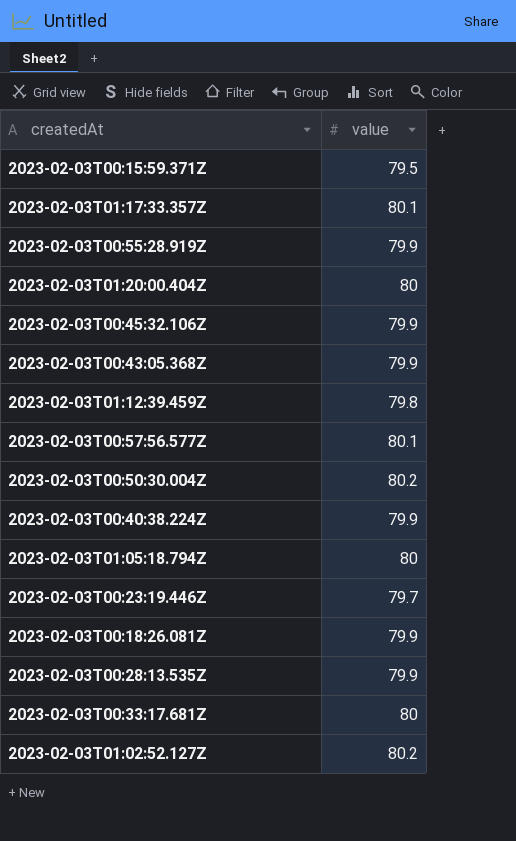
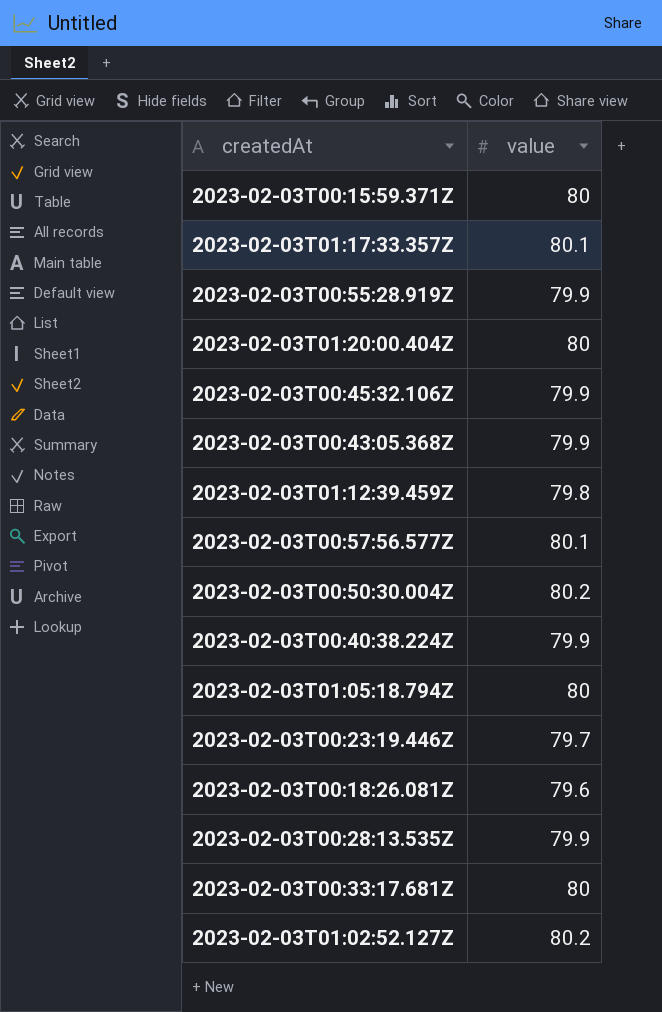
2023-02-03T00:15:59.371Z | value: 79.5 -> 80
2023-02-03T00:18:26.081Z | value: 79.9 -> 79.6

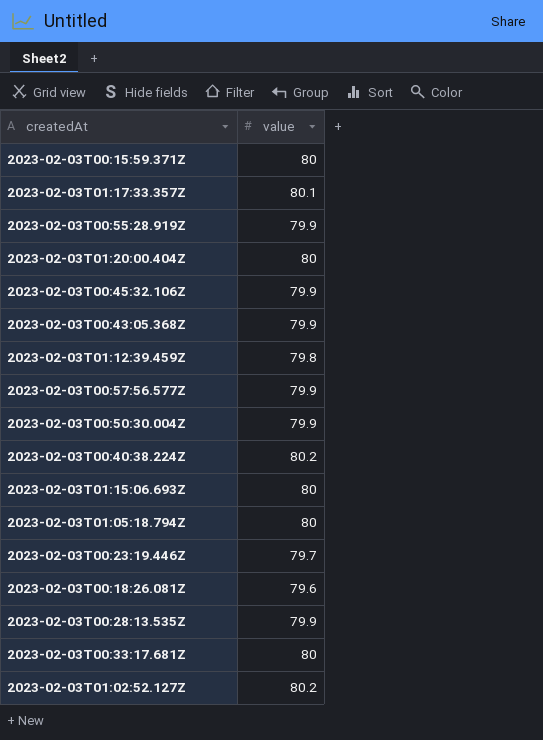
2023-02-03T00:57:56.577Z | value: 80.1 -> 79.9
2023-02-03T00:50:30.004Z | value: 80.2 -> 79.9
2023-02-03T00:40:38.224Z | value: 79.9 -> 80.2
row 2023-02-03T01:15:06.693Z: none -> 80

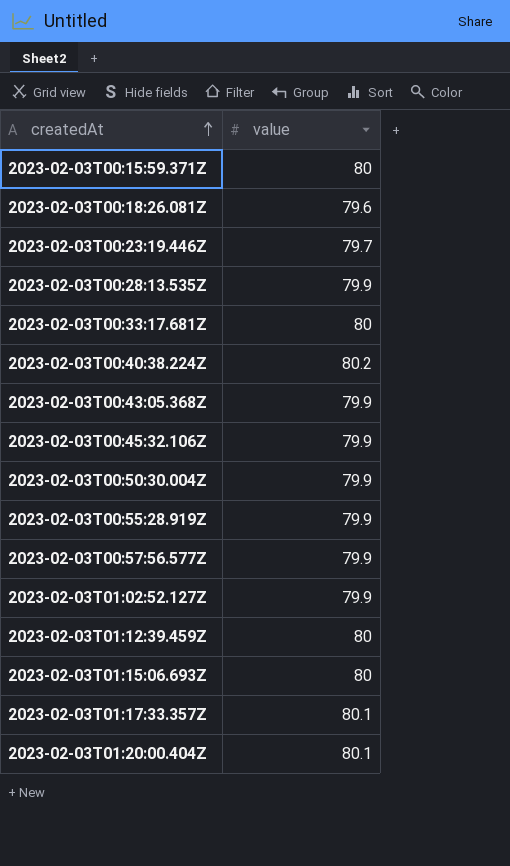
row order: none -> createdAt ascending
row 2023-02-03T01:05:18.794Z: 80 -> none
2023-02-03T01:02:52.127Z | value: 80.2 -> 79.9
2023-02-03T01:12:39.459Z | value: 79.8 -> 80
2023-02-03T01:20:00.404Z | value: 80 -> 80.1

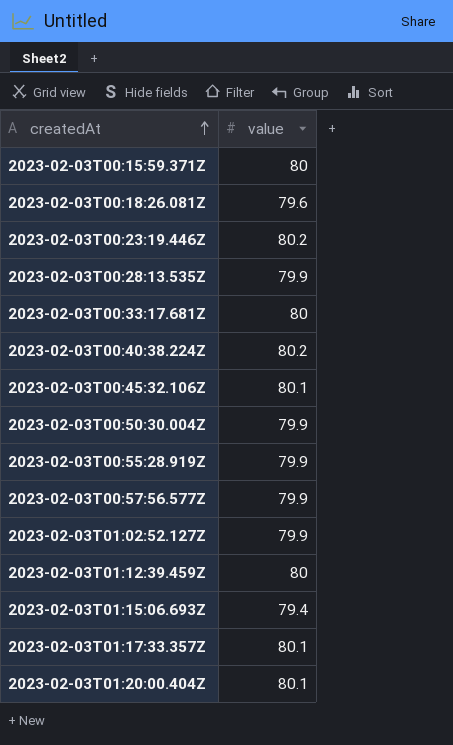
row 2023-02-03T00:43:05.368Z: 79.9 -> none
2023-02-03T00:23:19.446Z | value: 79.7 -> 80.2
2023-02-03T00:45:32.106Z | value: 79.9 -> 80.1
2023-02-03T01:15:06.693Z | value: 80 -> 79.4

